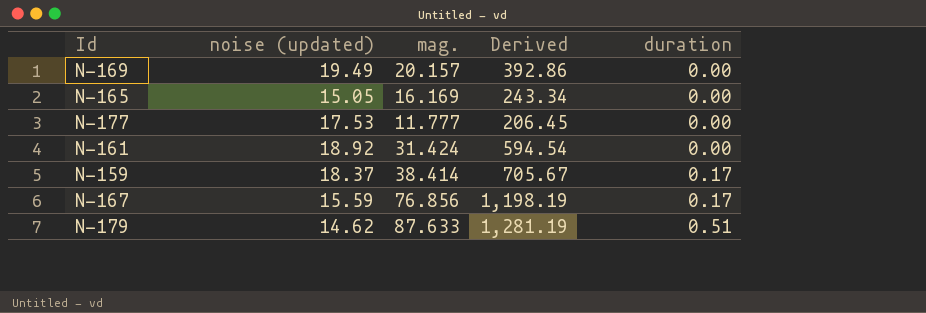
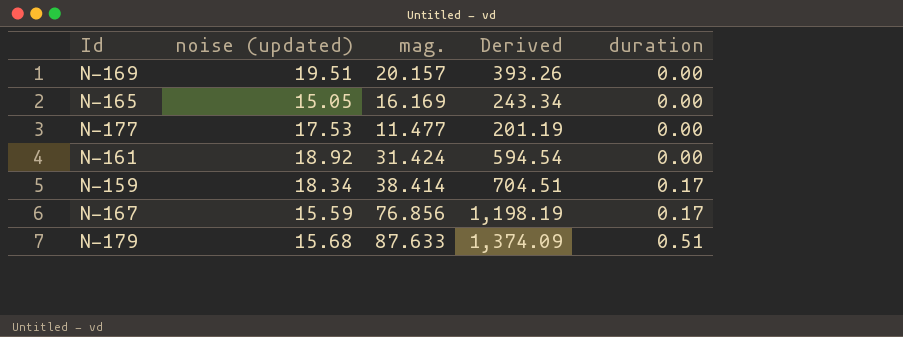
N-169 | noise (updated): 19.49 -> 19.51
N-169 | Derived: 392.86 -> 393.26
N-177 | mag.: 11.777 -> 11.477
N-177 | Derived: 206.45 -> 201.19
N-159 | noise (updated): 18.37 -> 18.34
N-159 | Derived: 705.67 -> 704.51
N-179 | noise (updated): 14.62 -> 15.68
N-179 | Derived: 1,281.19 -> 1,374.09

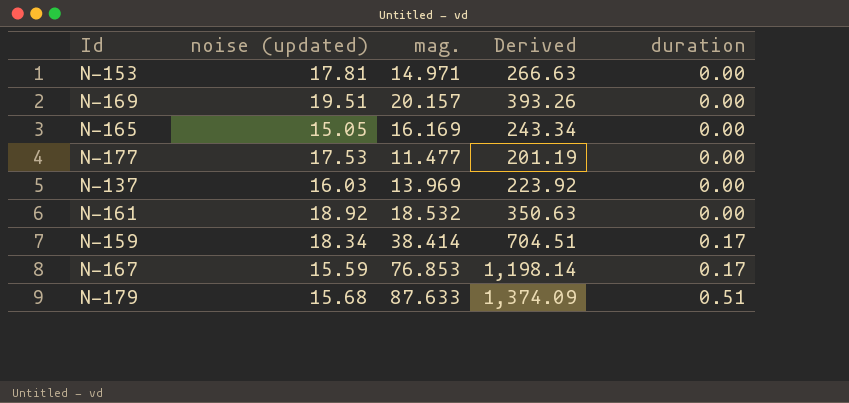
row N-153: none -> 17.81 | 14.971 | 266.63 | 0.00
row N-137: none -> 16.03 | 13.969 | 223.92 | 0.00
N-161 | mag.: 31.424 -> 18.532
N-161 | Derived: 594.54 -> 350.63
N-167 | mag.: 76.856 -> 76.853
N-167 | Derived: 1,198.19 -> 1,198.14

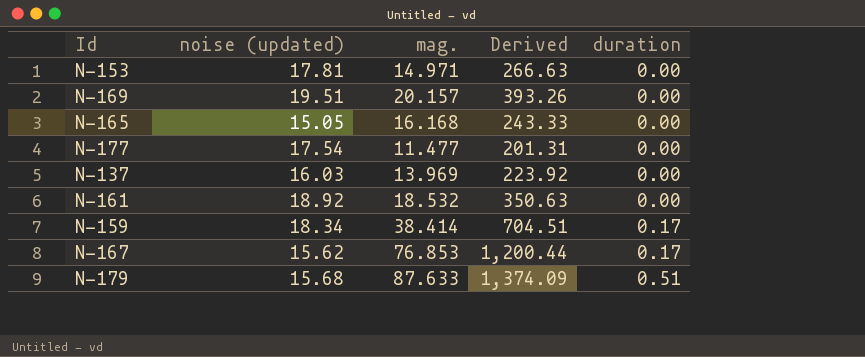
N-165 | mag.: 16.169 -> 16.168
N-165 | Derived: 243.34 -> 243.33
N-177 | noise (updated): 17.53 -> 17.54
N-177 | Derived: 201.19 -> 201.31
N-167 | noise (updated): 15.59 -> 15.62
N-167 | Derived: 1,198.14 -> 1,200.44

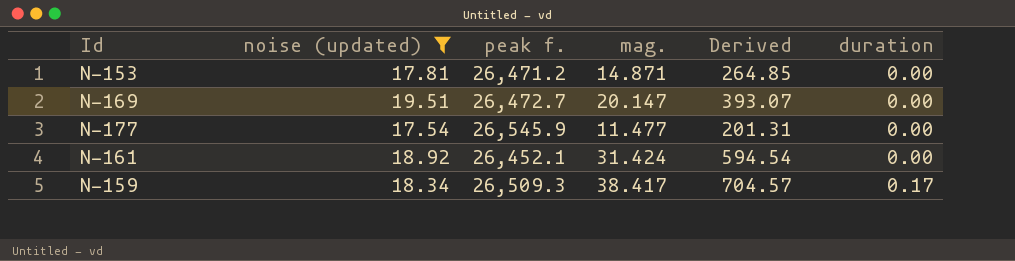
filter: none -> noise (updated) >= 17.54
column peak f. | position: none -> 3
N-153 | mag.: 14.971 -> 14.871
N-153 | Derived: 266.63 -> 264.85
N-169 | mag.: 20.157 -> 20.147
N-169 | Derived: 393.26 -> 393.07
N-161 | mag.: 18.532 -> 31.424
N-161 | Derived: 350.63 -> 594.54
N-159 | mag.: 38.414 -> 38.417
N-159 | Derived: 704.51 -> 704.57

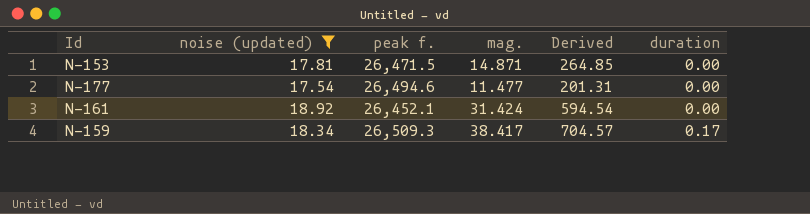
row N-169: 19.51 | 26,472.7 | 20.147 | 393.07 | 0.00 -> none
N-153 | peak f.: 26,471.2 -> 26,471.5
N-177 | peak f.: 26,545.9 -> 26,494.6

